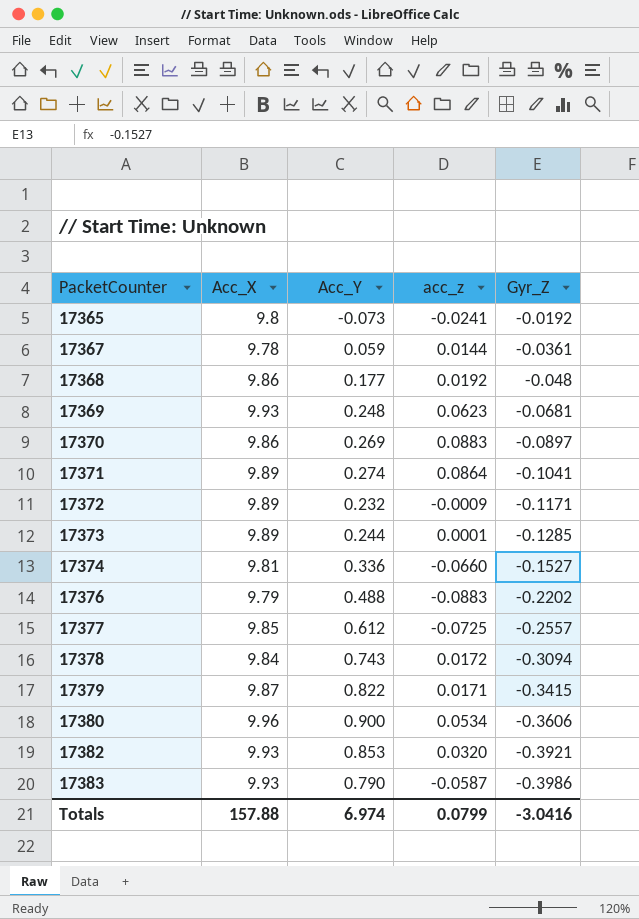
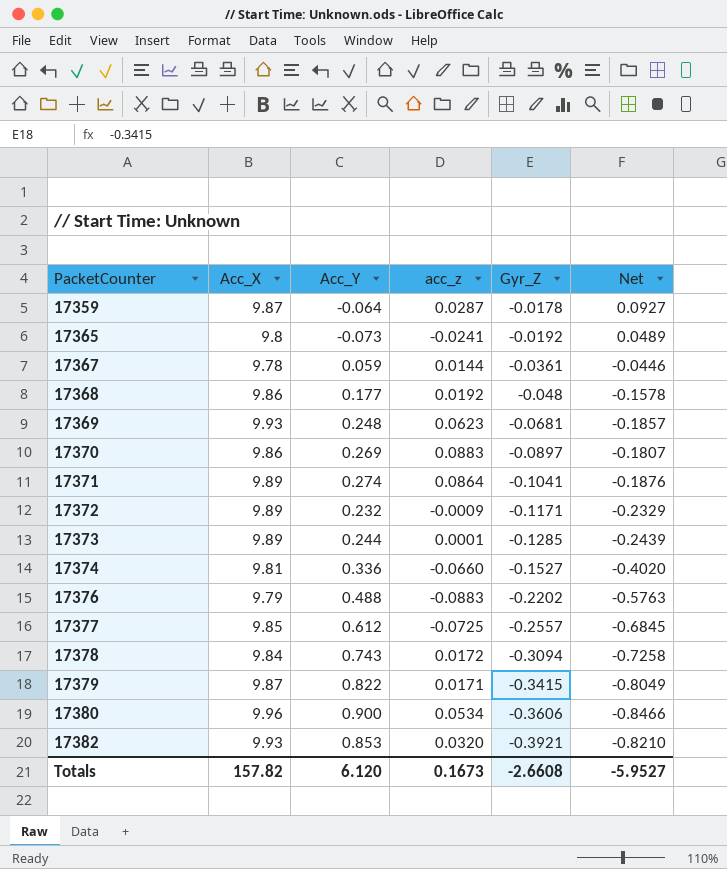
column Net | formula: none -> [acc_z] - [Acc_Y]
row 17383: 9.93 | 0.790 | -0.0587 | -0.3986 -> none
row 17359: none -> 9.87 | -0.064 | 0.0287 | -0.0178 | 0.0927
Totals | Acc_X: 157.88 -> 157.82
Totals | Acc_Y: 6.974 -> 6.120
Totals | acc_z: 0.0799 -> 0.1673
Totals | Gyr_Z: -3.0416 -> -2.6608

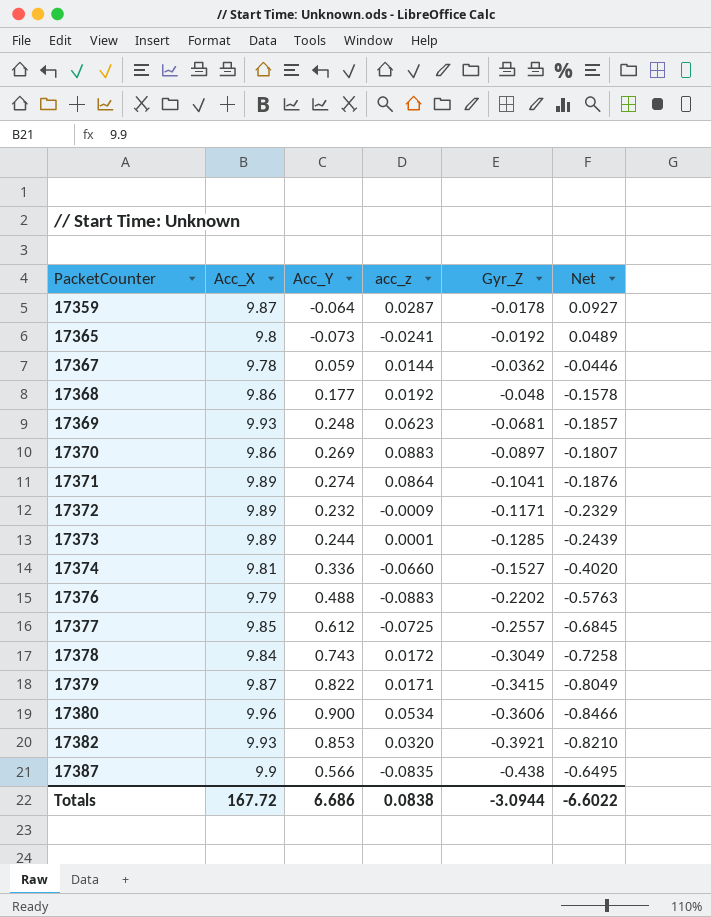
17367 | Gyr_Z: -0.0361 -> -0.0362
17378 | Gyr_Z: -0.3094 -> -0.3049
row 17387: none -> 9.9 | 0.566 | -0.0835 | -0.438 | -0.6495
Totals | Acc_X: 157.82 -> 167.72
Totals | Acc_Y: 6.120 -> 6.686
Totals | acc_z: 0.1673 -> 0.0838
Totals | Gyr_Z: -2.6608 -> -3.0944
Totals | Net: -5.9527 -> -6.6022

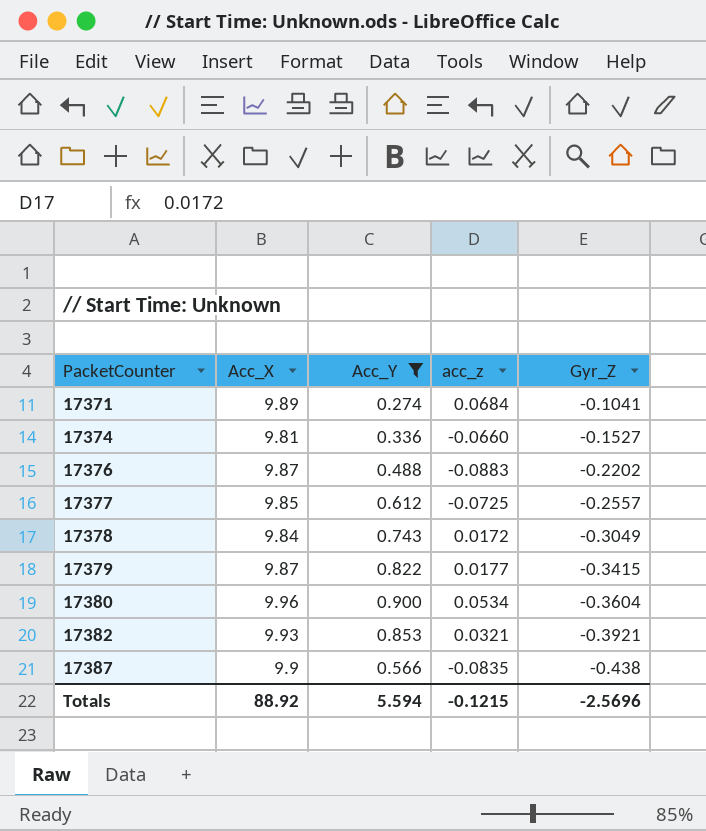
filter: none -> Acc_Y >= 0.274
column Net | formula: [acc_z] - [Acc_Y] -> none
17371 | acc_z: 0.0864 -> 0.0684
17376 | Acc_X: 9.79 -> 9.87
17379 | acc_z: 0.0171 -> 0.0177
17380 | Gyr_Z: -0.3606 -> -0.3604
17382 | acc_z: 0.0320 -> 0.0321
Totals | Acc_X: 167.72 -> 88.92
Totals | Acc_Y: 6.686 -> 5.594
Totals | acc_z: 0.0838 -> -0.1215
Totals | Gyr_Z: -3.0944 -> -2.5696

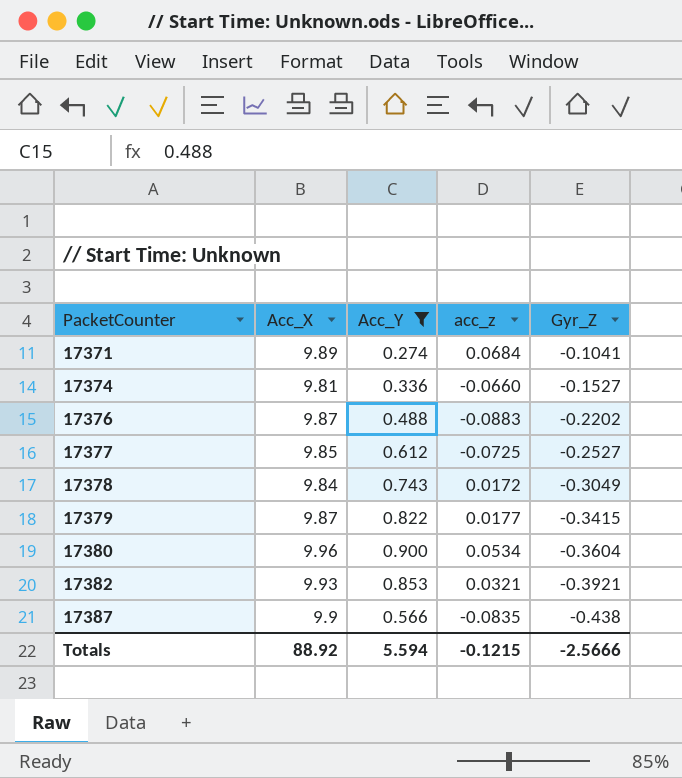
17377 | Gyr_Z: -0.2557 -> -0.2527
Totals | Gyr_Z: -2.5696 -> -2.5666

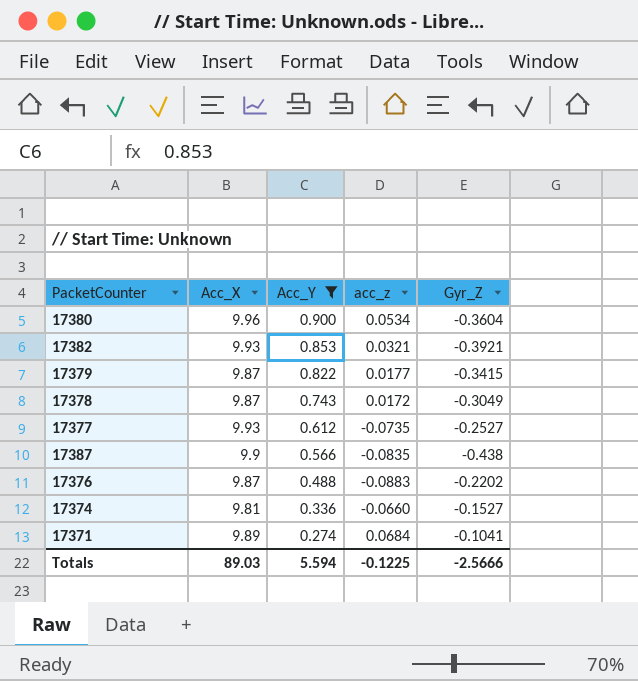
row order: PacketCounter ascending -> Acc_Y descending
17378 | Acc_X: 9.84 -> 9.87
17377 | Acc_X: 9.85 -> 9.93
17377 | acc_z: -0.0725 -> -0.0735
Totals | Acc_X: 88.92 -> 89.03
Totals | acc_z: -0.1215 -> -0.1225

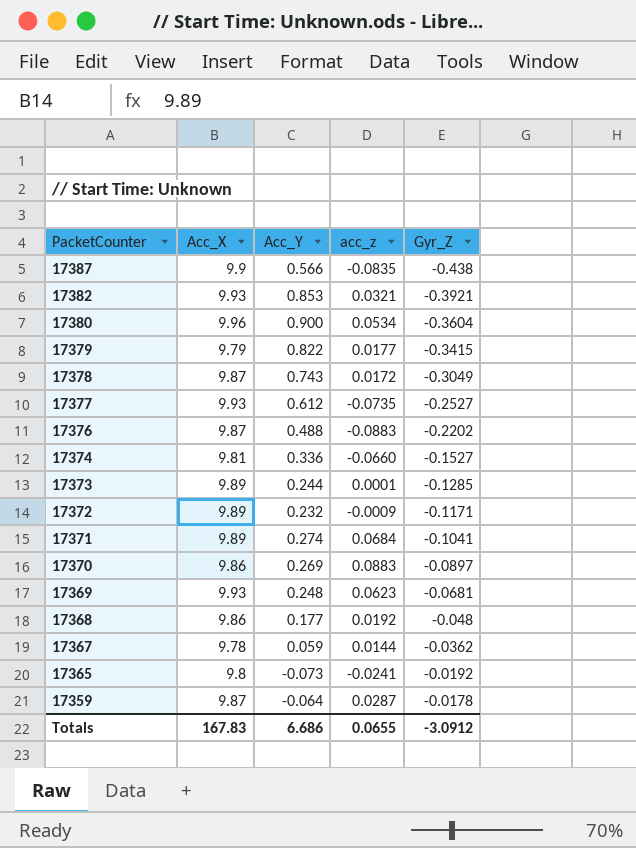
filter: Acc_Y >= 0.274 -> none
row order: Acc_Y descending -> PacketCounter descending
17379 | Acc_X: 9.87 -> 9.79
Totals | Acc_X: 89.03 -> 167.83
Totals | Acc_Y: 5.594 -> 6.686
Totals | acc_z: -0.1225 -> 0.0655
Totals | Gyr_Z: -2.5666 -> -3.0912

